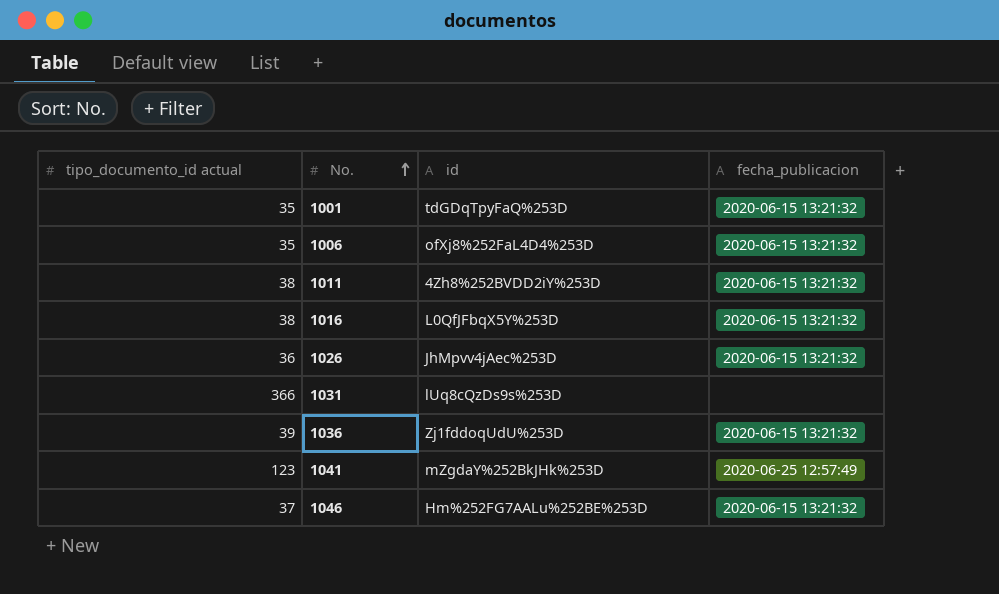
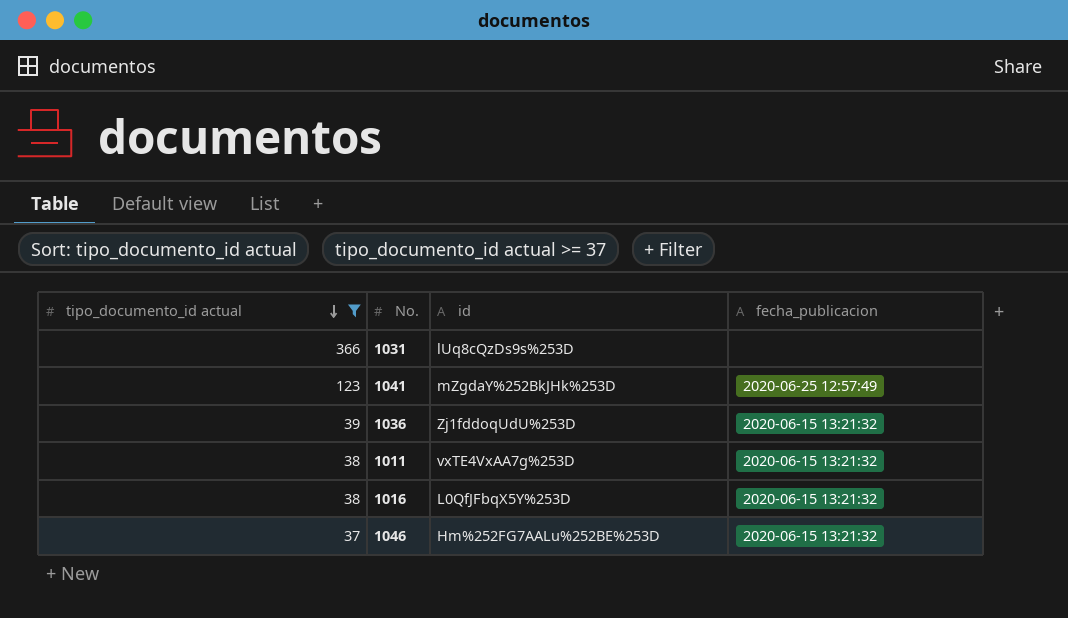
filter: none -> tipo_documento_id actual >= 37
row order: No. ascending -> tipo_documento_id actual descending
1011 | id: 4Zh8%252BVDD2iY%253D -> vxTE4VxAA7g%253D

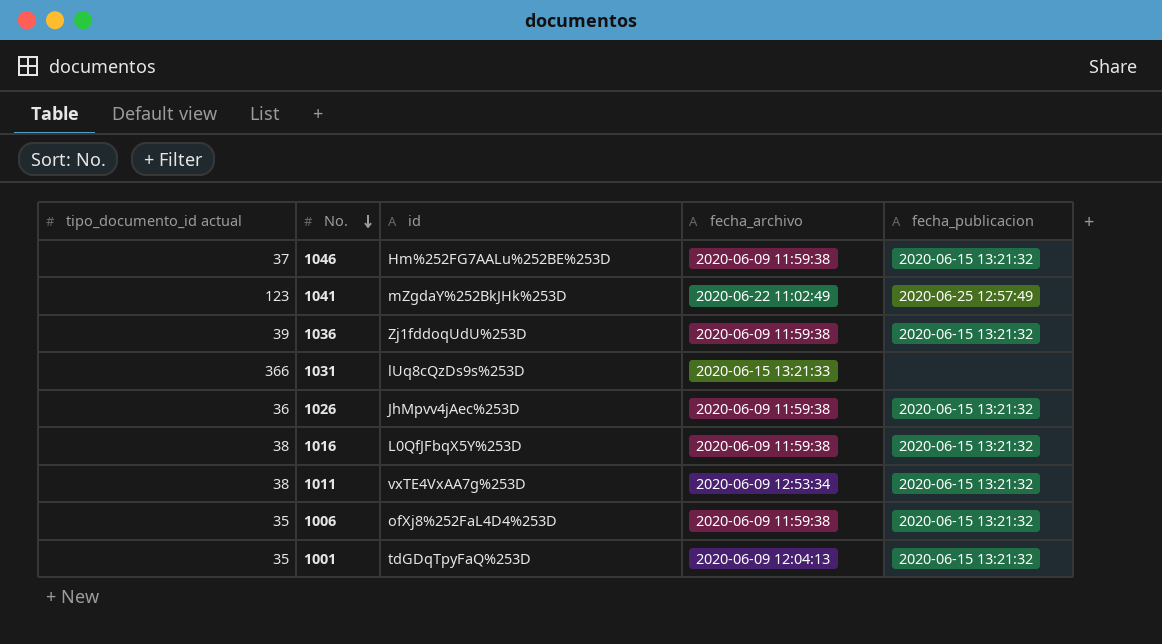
filter: tipo_documento_id actual >= 37 -> none
row order: tipo_documento_id actual descending -> No. descending
column fecha_archivo | position: none -> 4

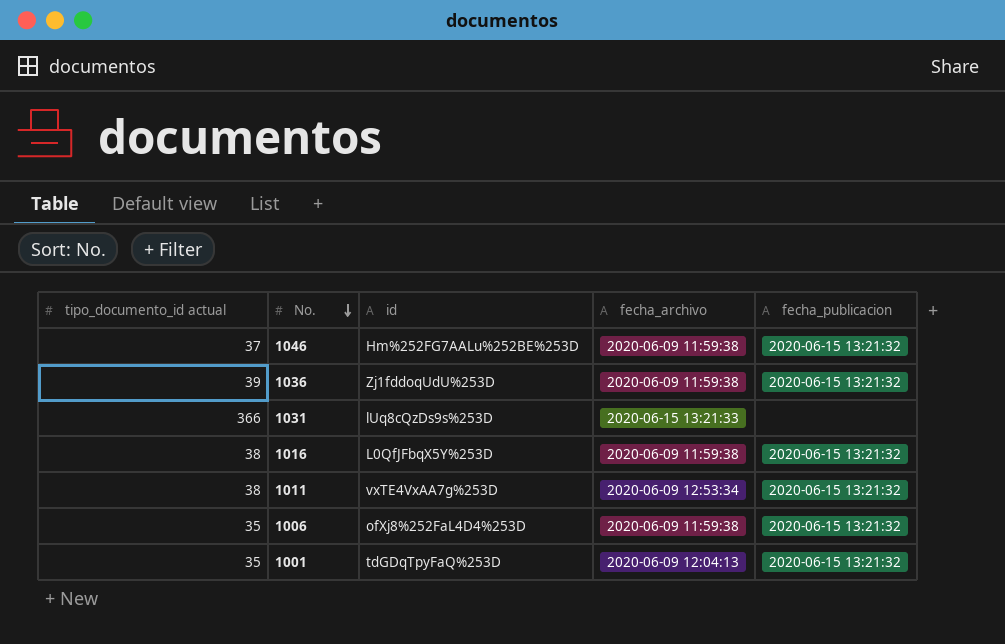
row 1041: 123 | mZgdaY%252BkJHk%253D | 2020-06-22 11:02:49 | 2020-06-25 12:57:49 -> none
row 1026: 36 | JhMpvv4jAec%253D | 2020-06-09 11:59:38 | 2020-06-15 13:21:32 -> none

